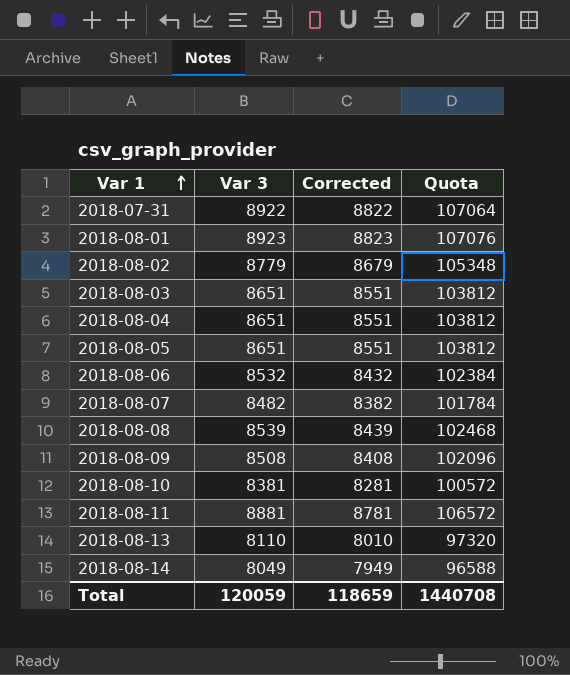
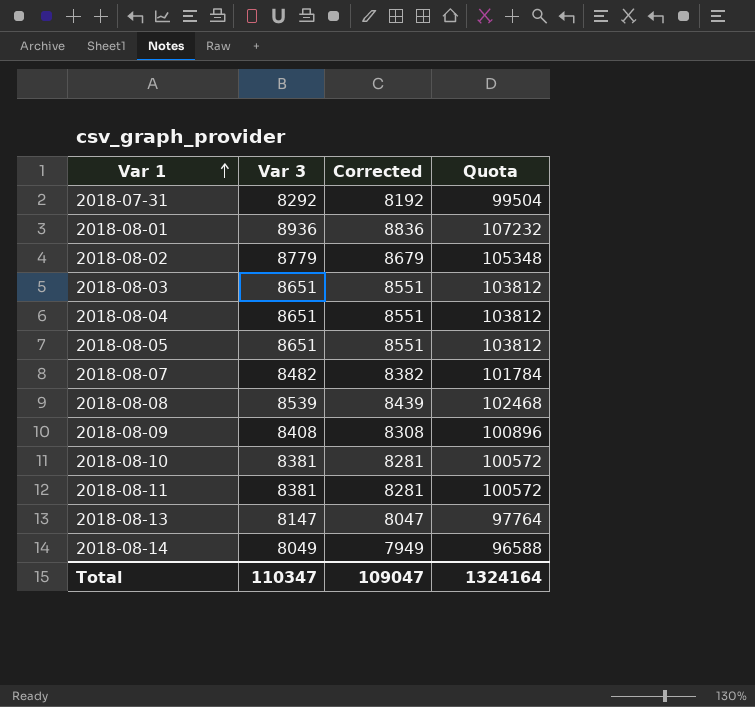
row 2018-08-06: 8532 | 8432 | 102384 -> none
2018-07-31 | Var 3: 8922 -> 8292
2018-07-31 | Corrected: 8822 -> 8192
2018-07-31 | Quota: 107064 -> 99504
2018-08-01 | Var 3: 8923 -> 8936
2018-08-01 | Corrected: 8823 -> 8836
2018-08-01 | Quota: 107076 -> 107232
2018-08-09 | Var 3: 8508 -> 8408
2018-08-09 | Corrected: 8408 -> 8308
2018-08-09 | Quota: 102096 -> 100896
2018-08-11 | Var 3: 8881 -> 8381
2018-08-11 | Corrected: 8781 -> 8281
2018-08-11 | Quota: 106572 -> 100572
2018-08-13 | Var 3: 8110 -> 8147
2018-08-13 | Corrected: 8010 -> 8047
2018-08-13 | Quota: 97320 -> 97764
Total | Var 3: 120059 -> 110347
Total | Corrected: 118659 -> 109047
Total | Quota: 1440708 -> 1324164

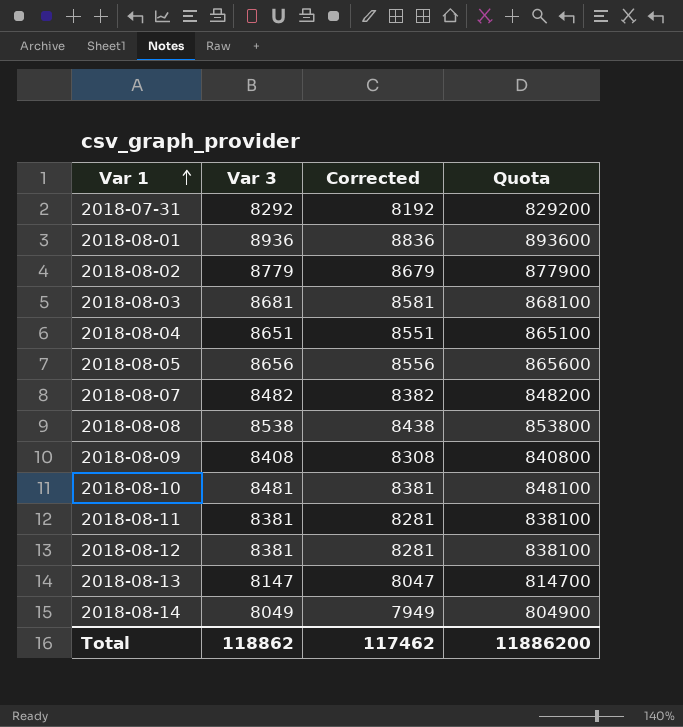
column Quota | formula: [Var 3] * 12 -> [Var 3] * 100
2018-08-03 | Var 3: 8651 -> 8681
2018-08-03 | Corrected: 8551 -> 8581
2018-08-05 | Var 3: 8651 -> 8656
2018-08-05 | Corrected: 8551 -> 8556
2018-08-08 | Var 3: 8539 -> 8538
2018-08-08 | Corrected: 8439 -> 8438
2018-08-10 | Var 3: 8381 -> 8481
2018-08-10 | Corrected: 8281 -> 8381
row 2018-08-12: none -> 8381 | 8281 | 838100
Total | Var 3: 110347 -> 118862
Total | Corrected: 109047 -> 117462
Total | Quota: 1324164 -> 11886200

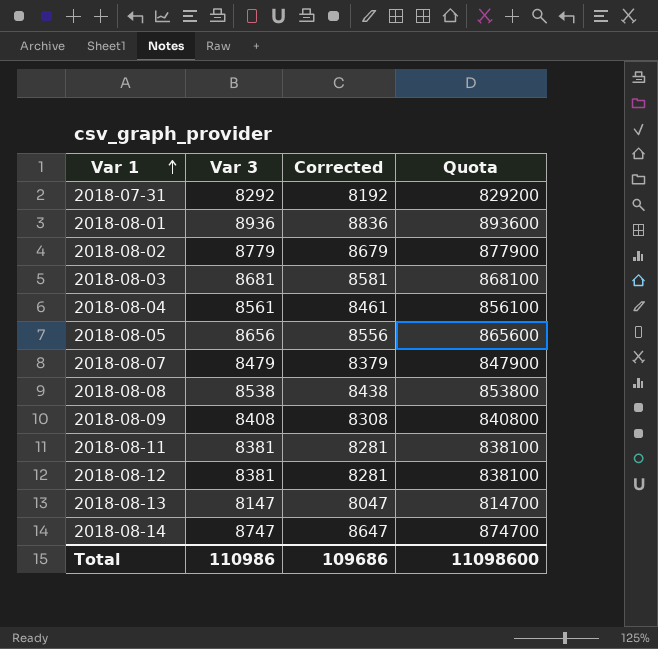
row 2018-08-10: 8481 | 8381 | 848100 -> none
2018-08-04 | Var 3: 8651 -> 8561
2018-08-04 | Corrected: 8551 -> 8461
2018-08-04 | Quota: 865100 -> 856100
2018-08-07 | Var 3: 8482 -> 8479
2018-08-07 | Corrected: 8382 -> 8379
2018-08-07 | Quota: 848200 -> 847900
2018-08-14 | Var 3: 8049 -> 8747
2018-08-14 | Corrected: 7949 -> 8647
2018-08-14 | Quota: 804900 -> 874700
Total | Var 3: 118862 -> 110986
Total | Corrected: 117462 -> 109686
Total | Quota: 11886200 -> 11098600

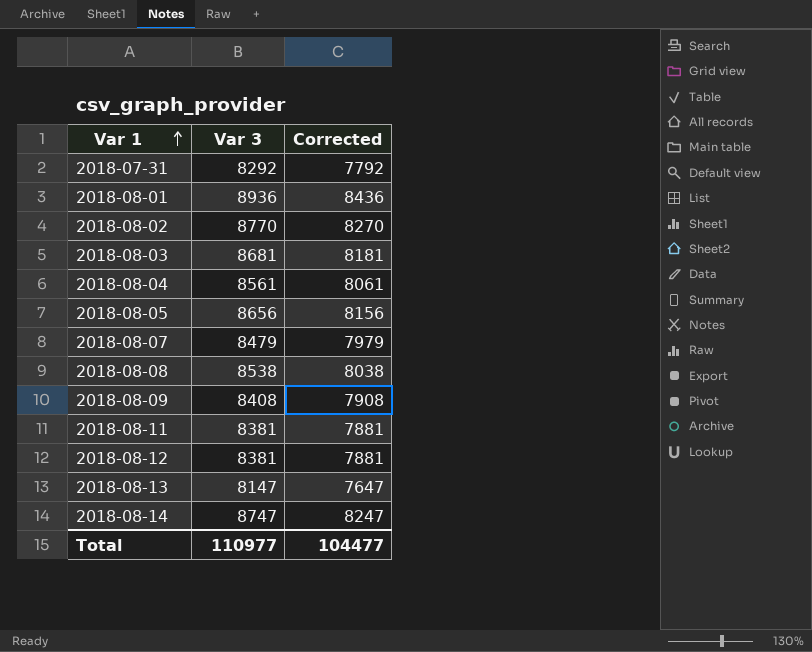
column Quota | formula: [Var 3] * 100 -> none
column Corrected | formula: [Var 3] - 100 -> [Var 3] - 500
2018-08-02 | Var 3: 8779 -> 8770
Total | Var 3: 110986 -> 110977
Total | Corrected: 109686 -> 104477

